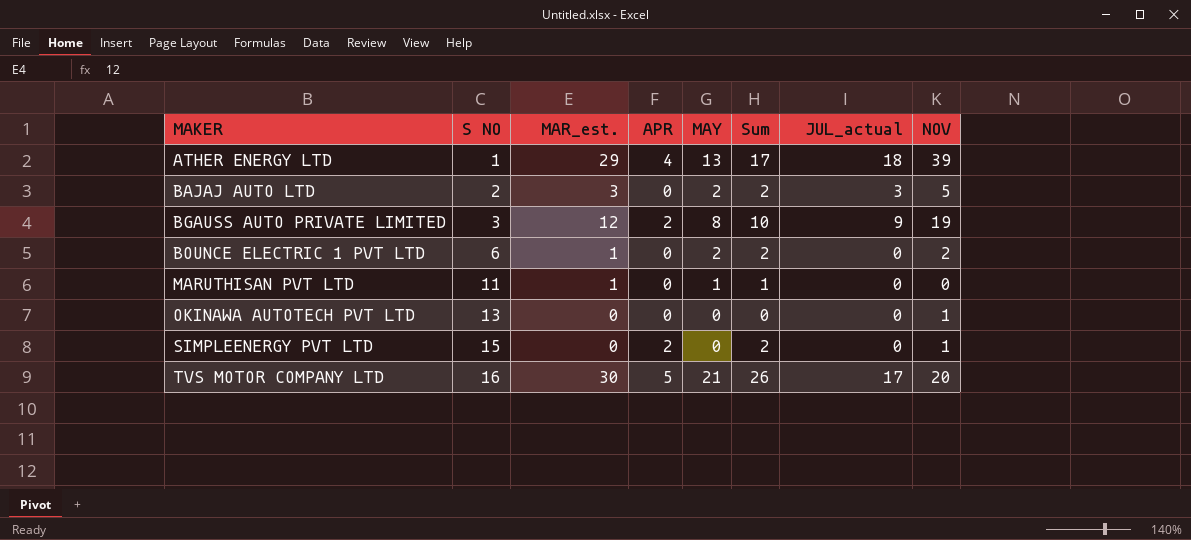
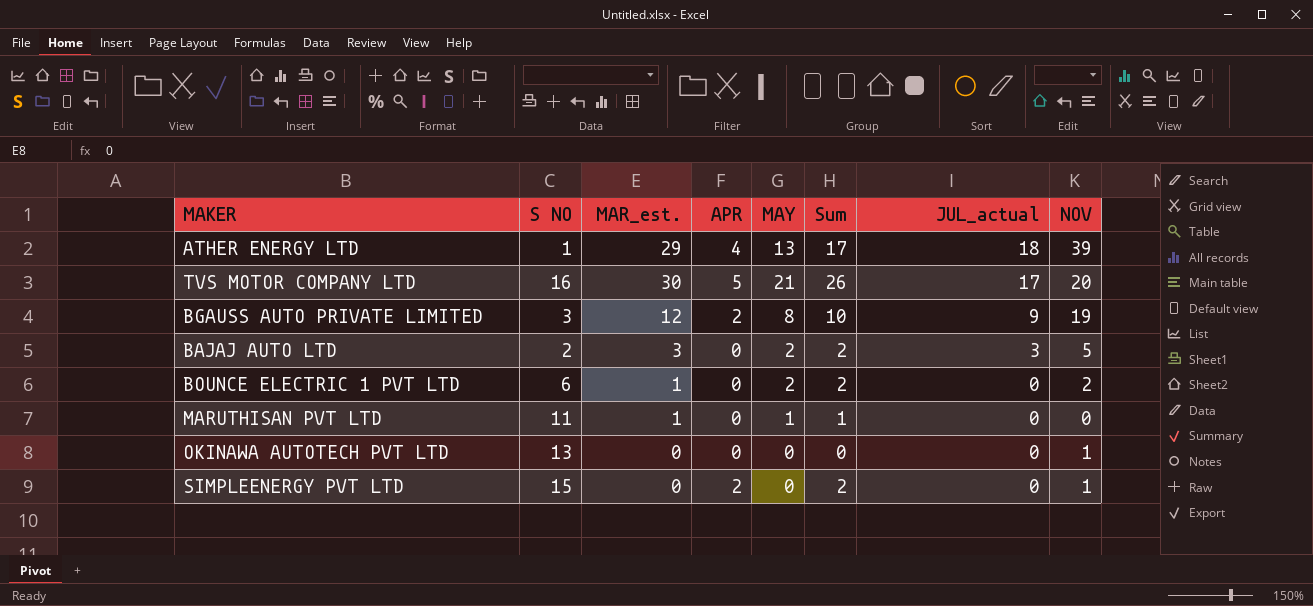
row order: MAKER ascending -> JUL_actual descending

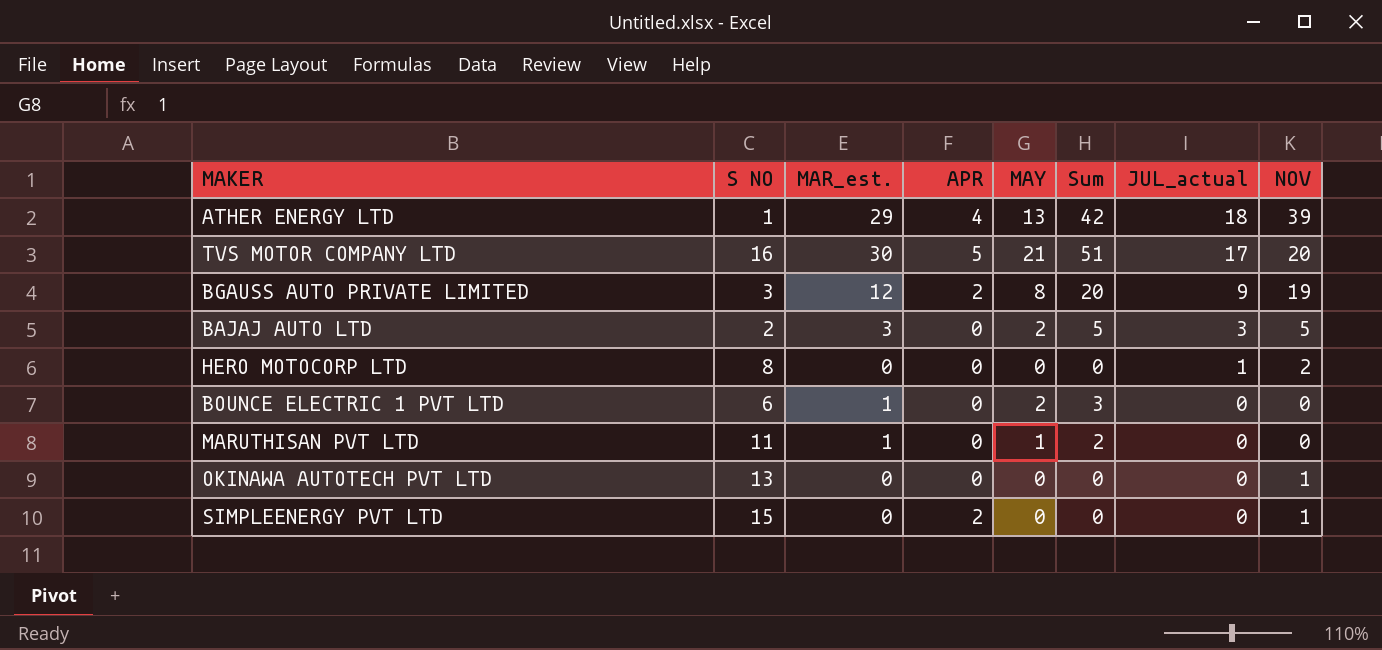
column Sum | formula: [APR] + [MAY] -> [MAR_est.] + [MAY]
row HERO MOTOCORP LTD: none -> 8 | 0 | 0 | 0 | 0 | 1 | 2
BOUNCE ELECTRIC 1 PVT LTD | NOV: 2 -> 0

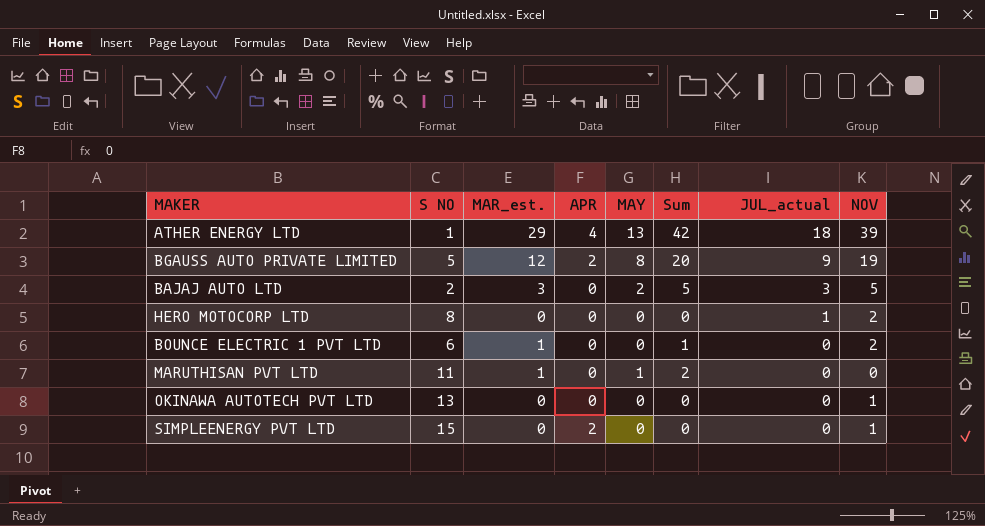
row TVS MOTOR COMPANY LTD: 16 | 30 | 5 | 21 | 51 | 17 | 20 -> none
BGAUSS AUTO PRIVATE LIMITED | S NO: 3 -> 5
BOUNCE ELECTRIC 1 PVT LTD | MAY: 2 -> 0
BOUNCE ELECTRIC 1 PVT LTD | Sum: 3 -> 1
BOUNCE ELECTRIC 1 PVT LTD | NOV: 0 -> 2

